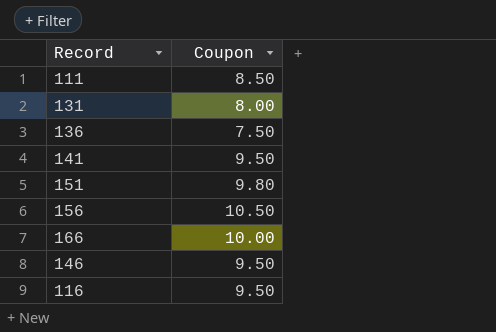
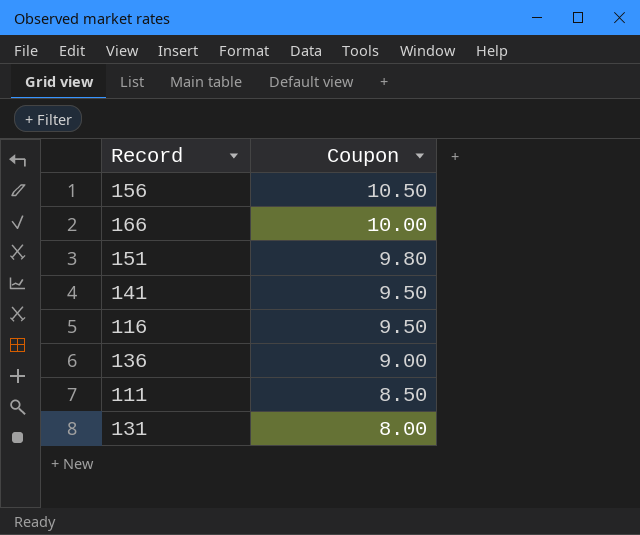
row order: none -> Coupon descending
row 146: 9.50 -> none
136 | Coupon: 7.50 -> 9.00

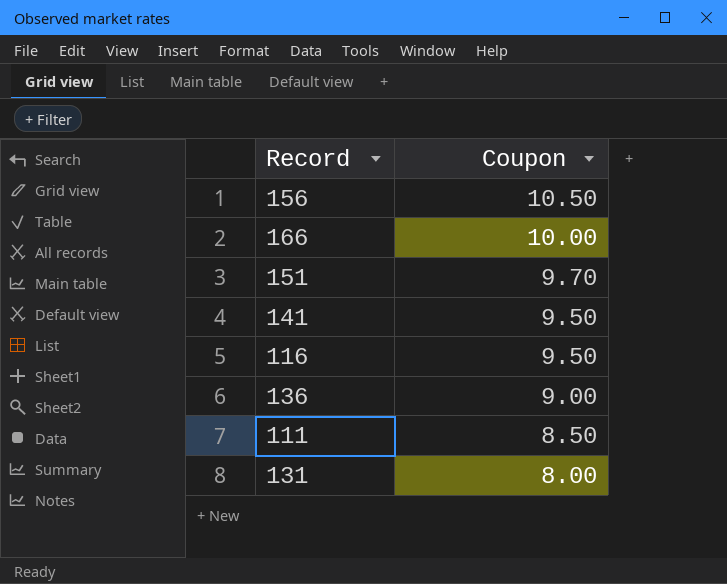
151 | Coupon: 9.80 -> 9.70

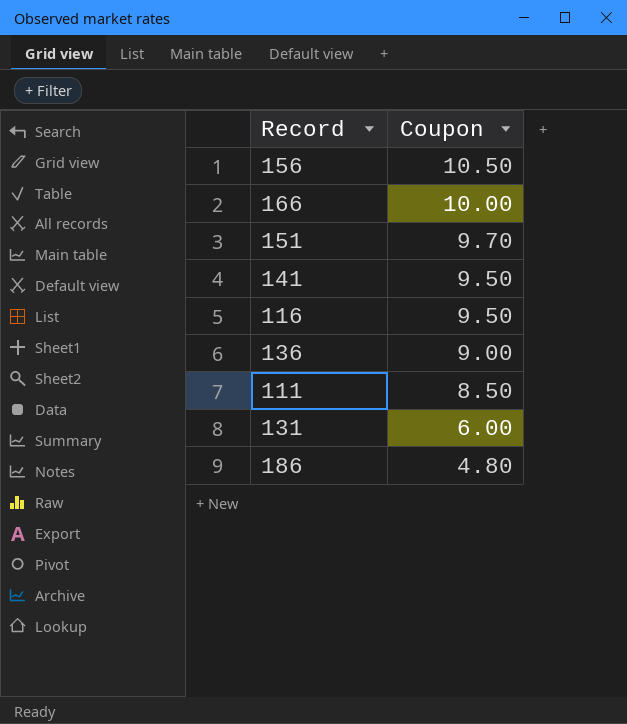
131 | Coupon: 8.00 -> 6.00
row 186: none -> 4.80

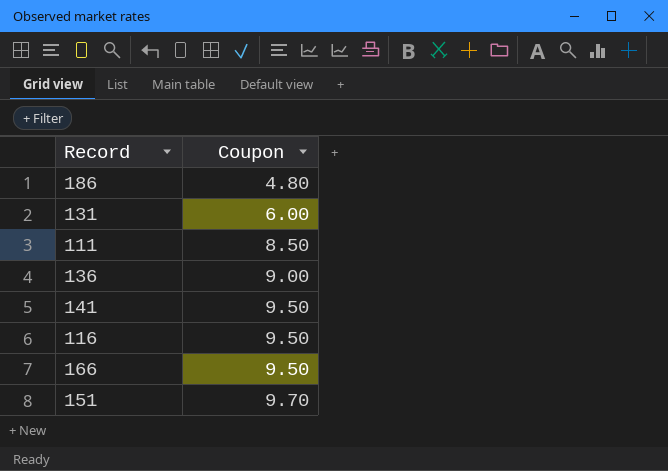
row order: Coupon descending -> Coupon ascending
row 156: 10.50 -> none
166 | Coupon: 10.00 -> 9.50

